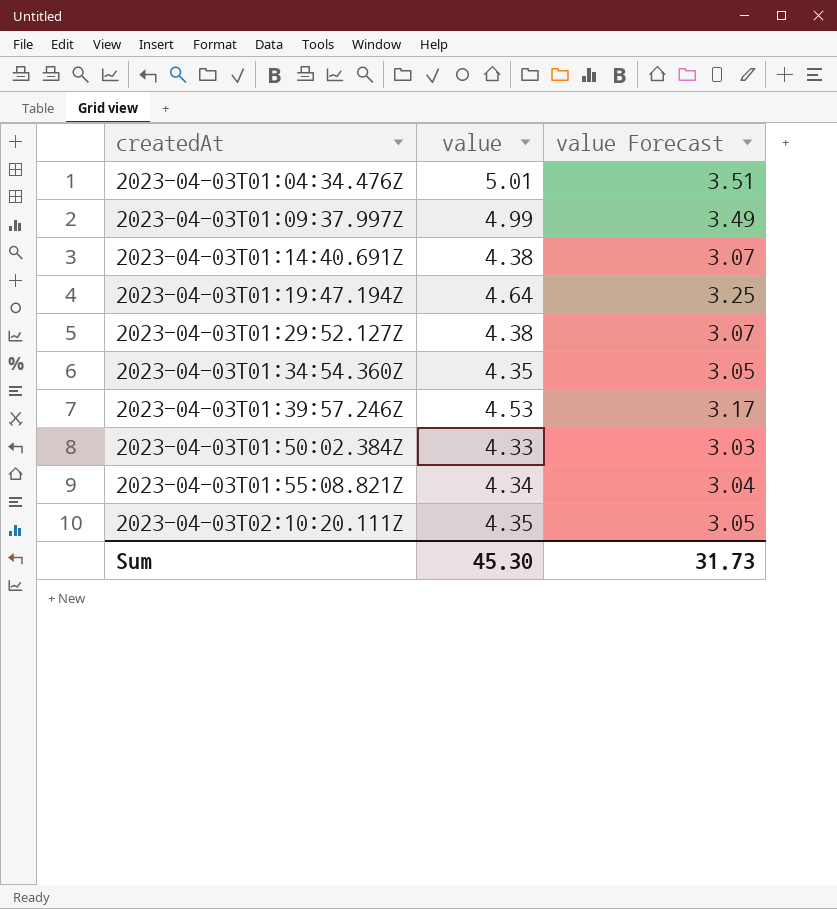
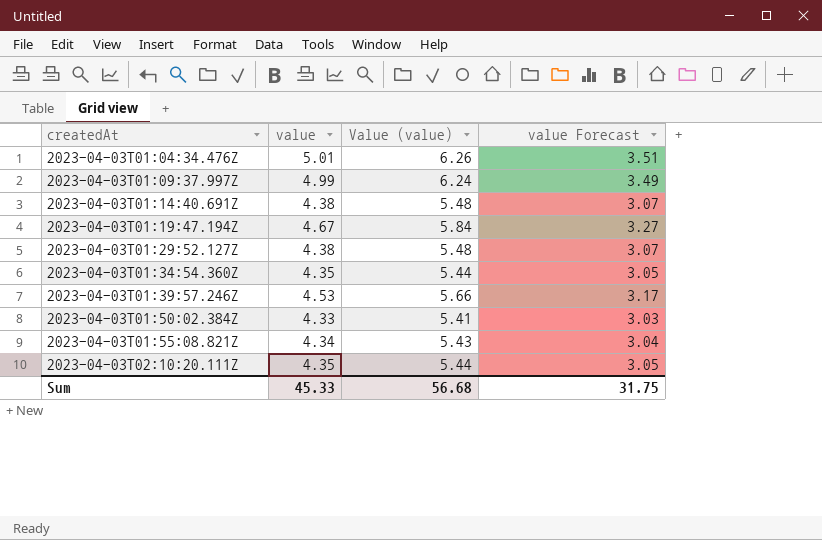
column Value (value) | formula: none -> [value] * 1.25
2023-04-03T01:19:47.194Z | value: 4.64 -> 4.67
2023-04-03T01:19:47.194Z | value Forecast: 3.25 -> 3.27
Sum | value: 45.30 -> 45.33
Sum | value Forecast: 31.73 -> 31.75

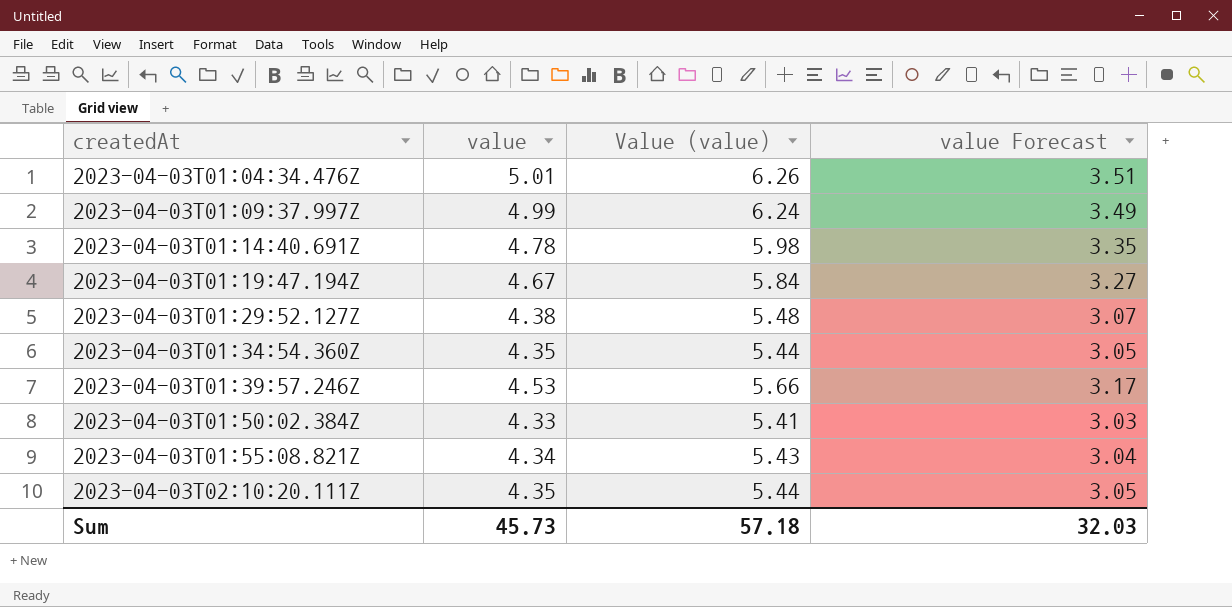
2023-04-03T01:14:40.691Z | value: 4.38 -> 4.78
2023-04-03T01:14:40.691Z | Value (value): 5.48 -> 5.98
2023-04-03T01:14:40.691Z | value Forecast: 3.07 -> 3.35
Sum | value: 45.33 -> 45.73
Sum | Value (value): 56.68 -> 57.18
Sum | value Forecast: 31.75 -> 32.03

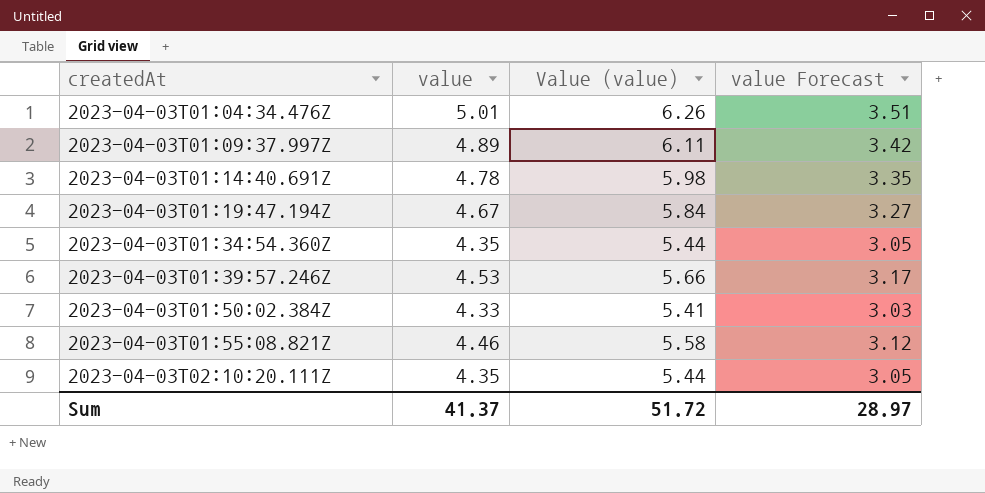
row 2023-04-03T01:29:52.127Z: 4.38 | 5.48 | 3.07 -> none
2023-04-03T01:09:37.997Z | value: 4.99 -> 4.89
2023-04-03T01:09:37.997Z | Value (value): 6.24 -> 6.11
2023-04-03T01:09:37.997Z | value Forecast: 3.49 -> 3.42
2023-04-03T01:55:08.821Z | value: 4.34 -> 4.46
2023-04-03T01:55:08.821Z | Value (value): 5.43 -> 5.58
2023-04-03T01:55:08.821Z | value Forecast: 3.04 -> 3.12
Sum | value: 45.73 -> 41.37
Sum | Value (value): 57.18 -> 51.72
Sum | value Forecast: 32.03 -> 28.97

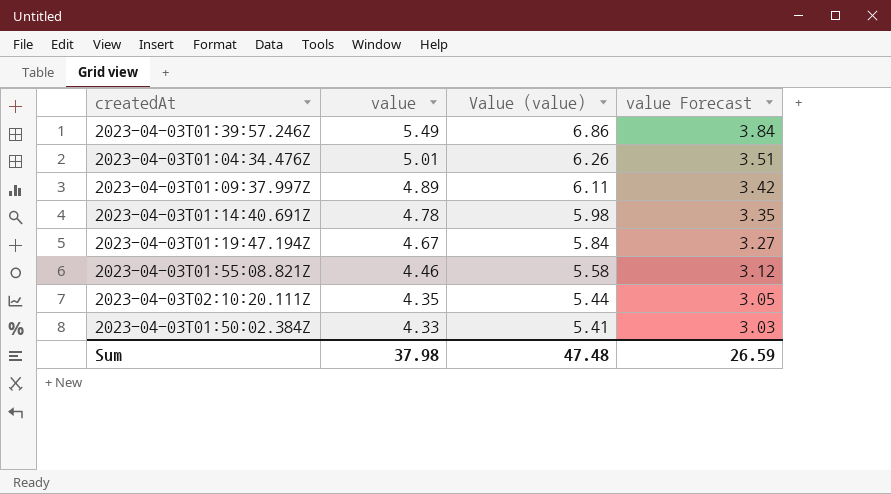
row order: createdAt ascending -> value descending
row 2023-04-03T01:34:54.360Z: 4.35 | 5.44 | 3.05 -> none
2023-04-03T01:39:57.246Z | value: 4.53 -> 5.49
2023-04-03T01:39:57.246Z | Value (value): 5.66 -> 6.86
2023-04-03T01:39:57.246Z | value Forecast: 3.17 -> 3.84
Sum | value: 41.37 -> 37.98
Sum | Value (value): 51.72 -> 47.48
Sum | value Forecast: 28.97 -> 26.59

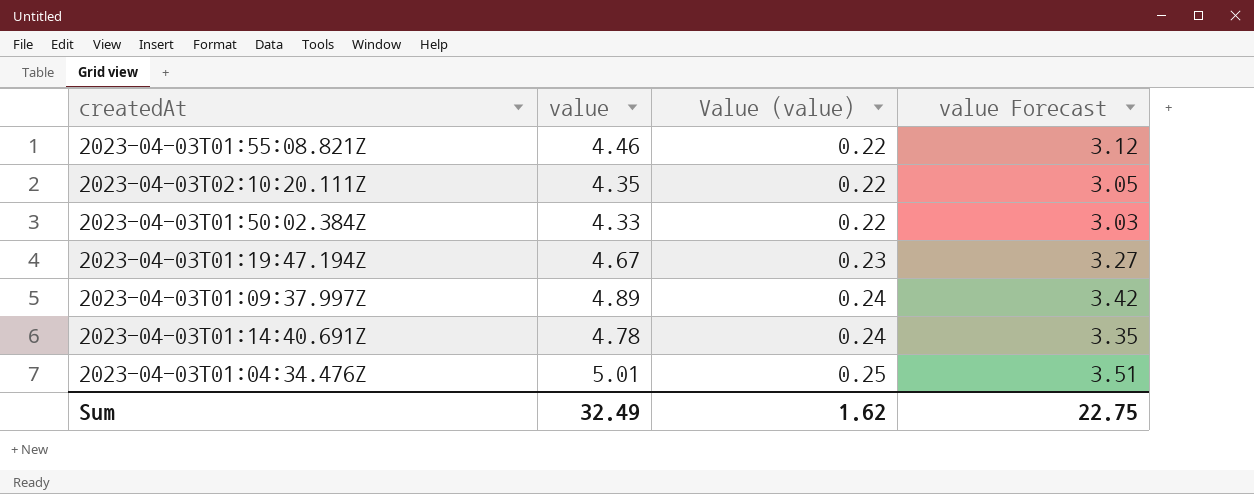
row order: value descending -> Value (value) ascending
column Value (value) | formula: [value] * 1.25 -> [value] * 0.05
row 2023-04-03T01:39:57.246Z: 5.49 | 6.86 | 3.84 -> none
Sum | value: 37.98 -> 32.49
Sum | Value (value): 47.48 -> 1.62
Sum | value Forecast: 26.59 -> 22.75

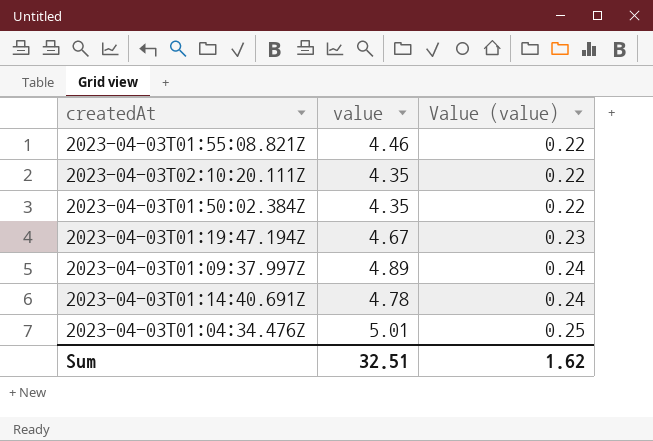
column value Forecast | formula: [value] * 0.7 -> none
2023-04-03T01:50:02.384Z | value: 4.33 -> 4.35
Sum | value: 32.49 -> 32.51

